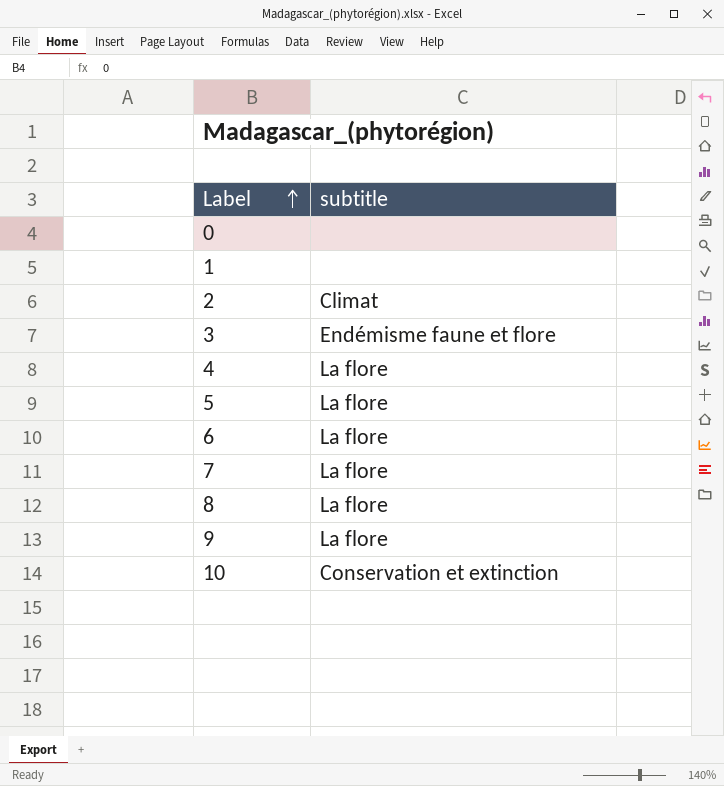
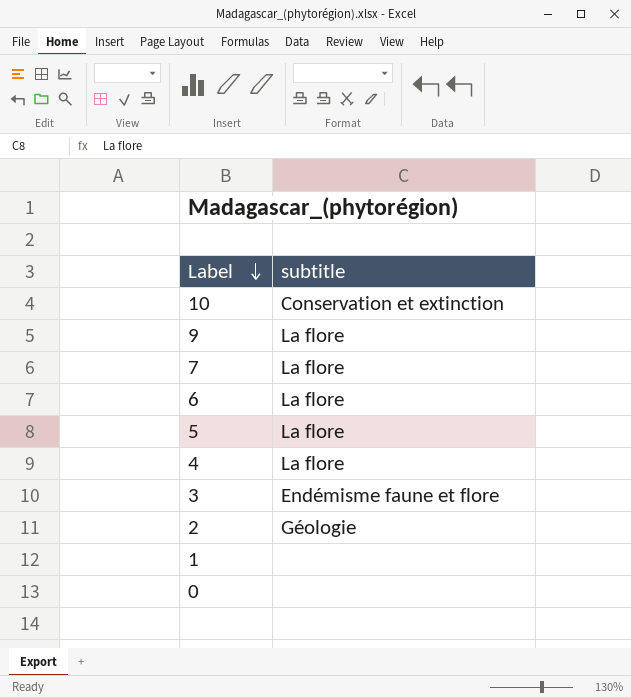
row order: Label ascending -> Label descending
row 8: La flore -> none
2 | subtitle: Climat -> Géologie

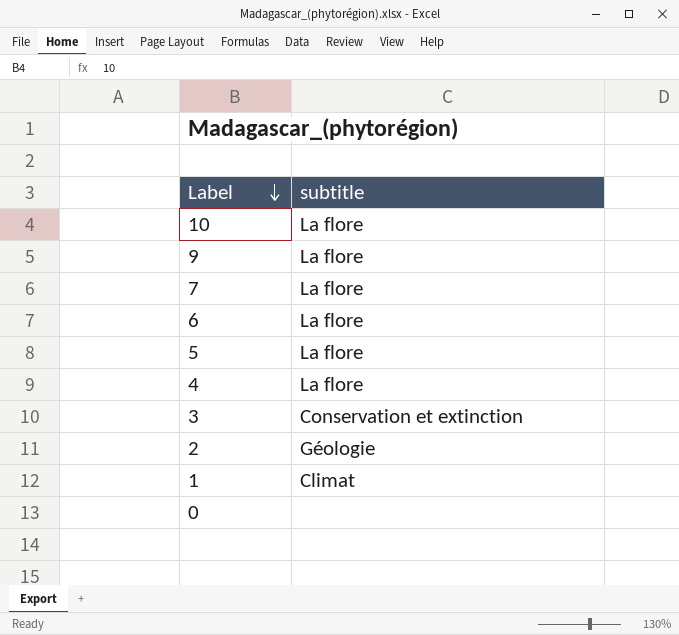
10 | subtitle: Conservation et extinction -> La flore
3 | subtitle: Endémisme faune et flore -> Conservation et extinction
1 | subtitle: none -> Climat

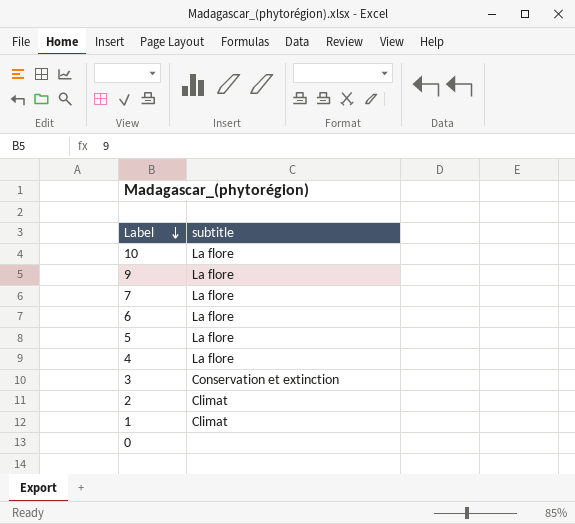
2 | subtitle: Géologie -> Climat

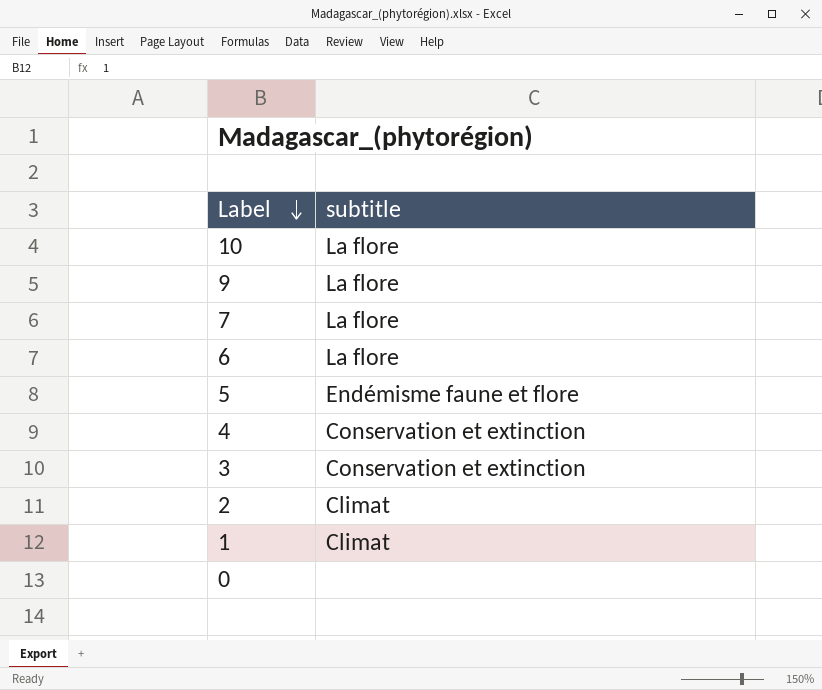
5 | subtitle: La flore -> Endémisme faune et flore
4 | subtitle: La flore -> Conservation et extinction

